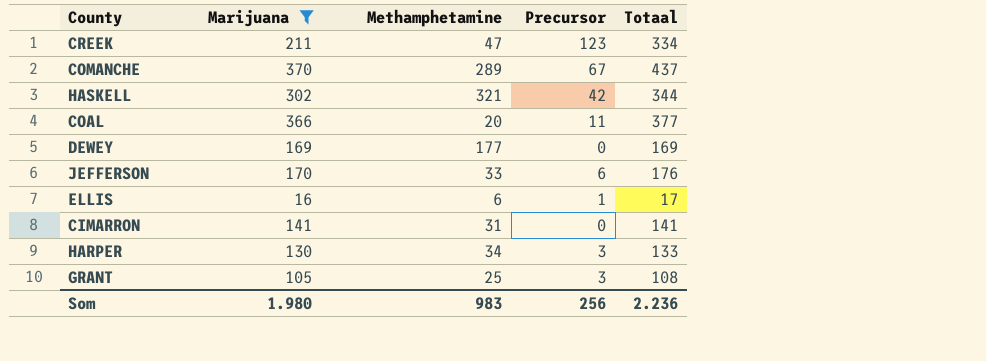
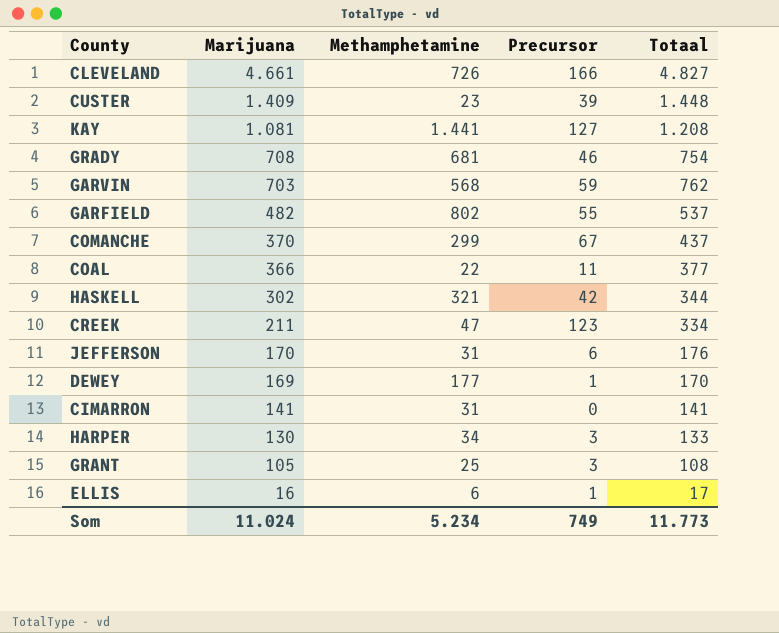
filter: Marijuana <= 370 -> none
row order: none -> Marijuana descending
COMANCHE | Methamphetamine: 289 -> 299
COAL | Methamphetamine: 20 -> 22
JEFFERSON | Methamphetamine: 33 -> 31
DEWEY | Precursor: 0 -> 1
DEWEY | Totaal: 169 -> 170
Som | Marijuana: 1.980 -> 11.024
Som | Methamphetamine: 983 -> 5.234
Som | Precursor: 256 -> 749
Som | Totaal: 2.236 -> 11.773

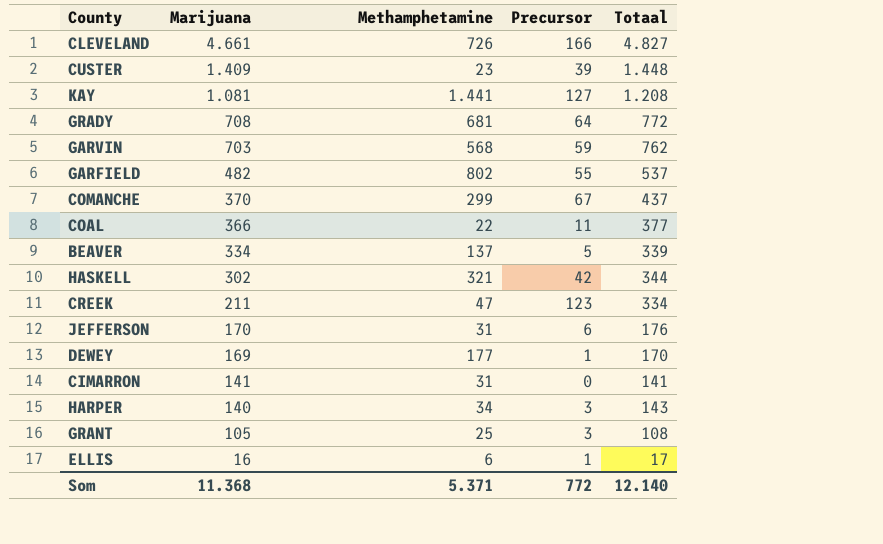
GRADY | Precursor: 46 -> 64
GRADY | Totaal: 754 -> 772
row BEAVER: none -> 334 | 137 | 5 | 339
HARPER | Marijuana: 130 -> 140
HARPER | Totaal: 133 -> 143
Som | Marijuana: 11.024 -> 11.368
Som | Methamphetamine: 5.234 -> 5.371
Som | Precursor: 749 -> 772
Som | Totaal: 11.773 -> 12.140

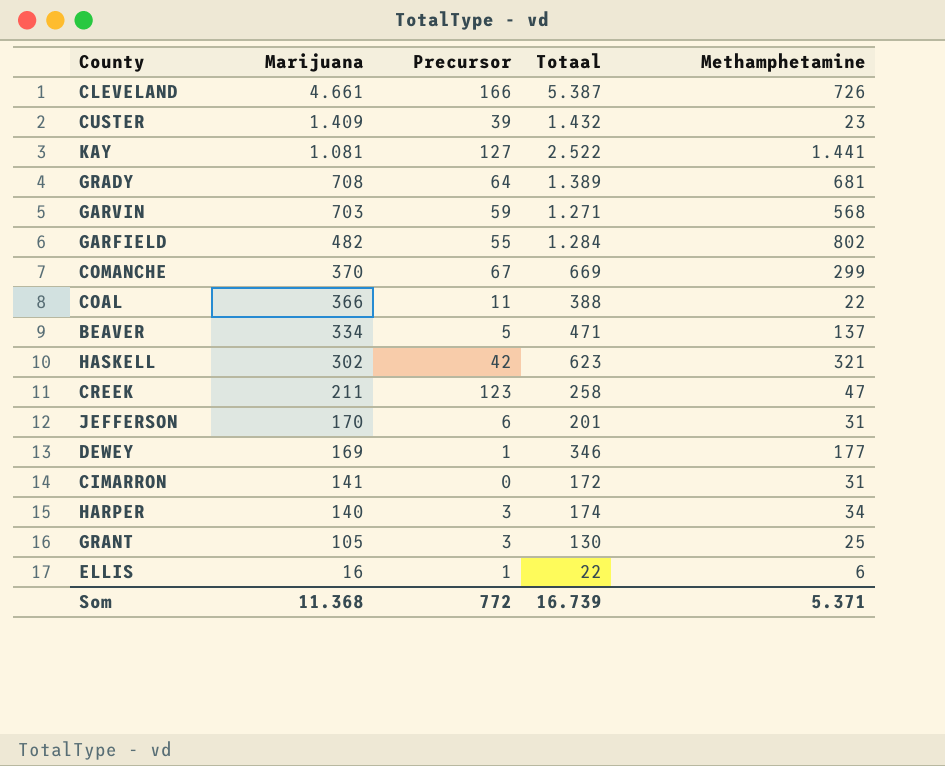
column Totaal | formula: [Marijuana] + [Precursor] -> [Marijuana] + [Methamphetamine]
column Methamphetamine | position: 3 -> 5
Som | Totaal: 12.140 -> 16.739

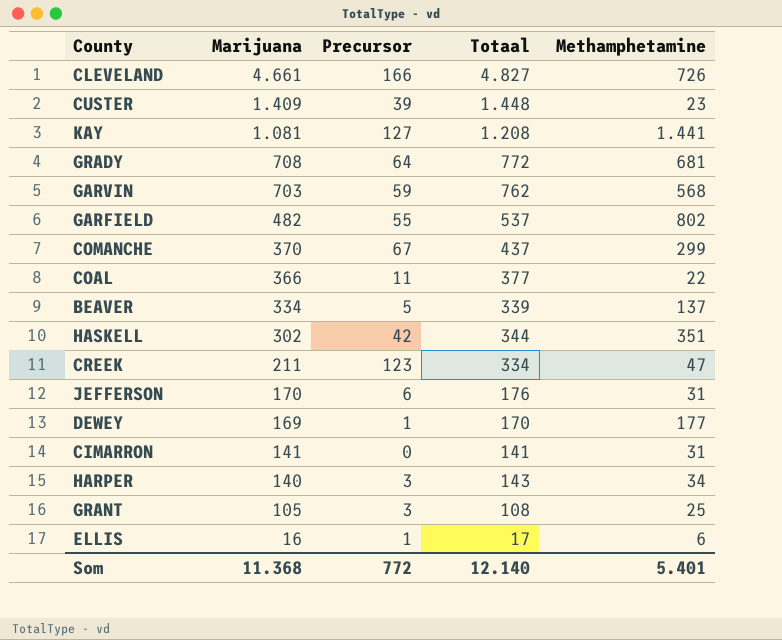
column Totaal | formula: [Marijuana] + [Methamphetamine] -> [Marijuana] + [Precursor]
HASKELL | Methamphetamine: 321 -> 351
Som | Totaal: 16.739 -> 12.140
Som | Methamphetamine: 5.371 -> 5.401

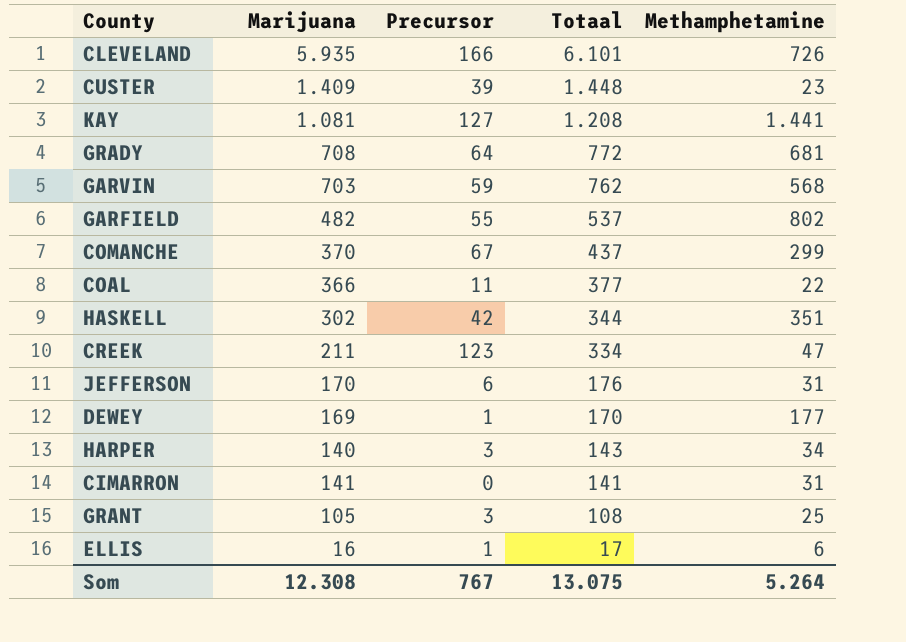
row order: Marijuana descending -> Totaal descending
row BEAVER: 334 | 5 | 339 | 137 -> none
CLEVELAND | Marijuana: 4.661 -> 5.935
CLEVELAND | Totaal: 4.827 -> 6.101
Som | Marijuana: 11.368 -> 12.308
Som | Precursor: 772 -> 767
Som | Totaal: 12.140 -> 13.075
Som | Methamphetamine: 5.401 -> 5.264

